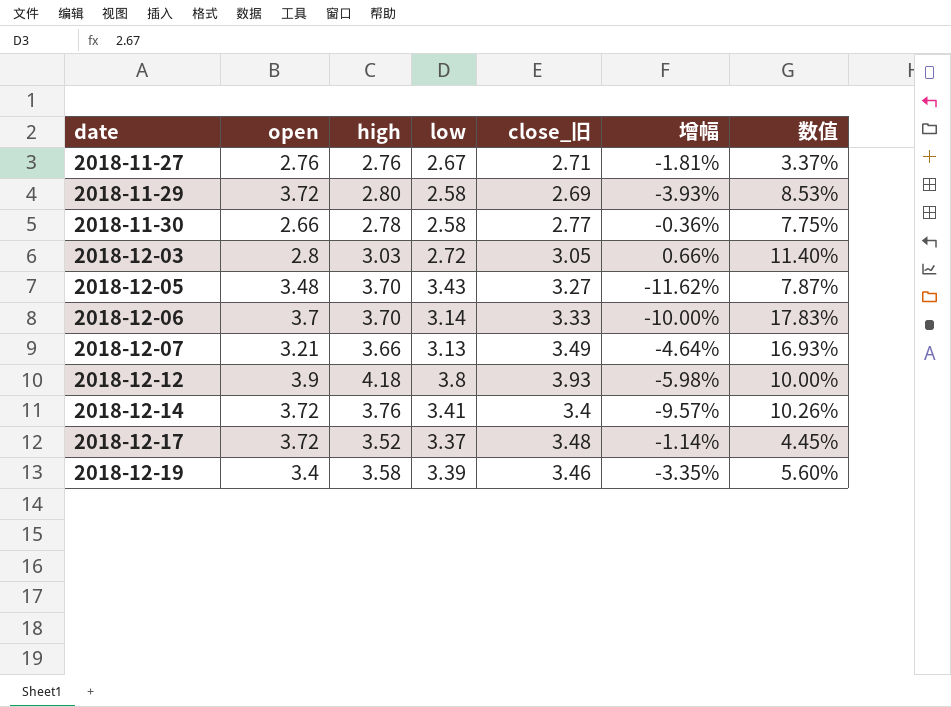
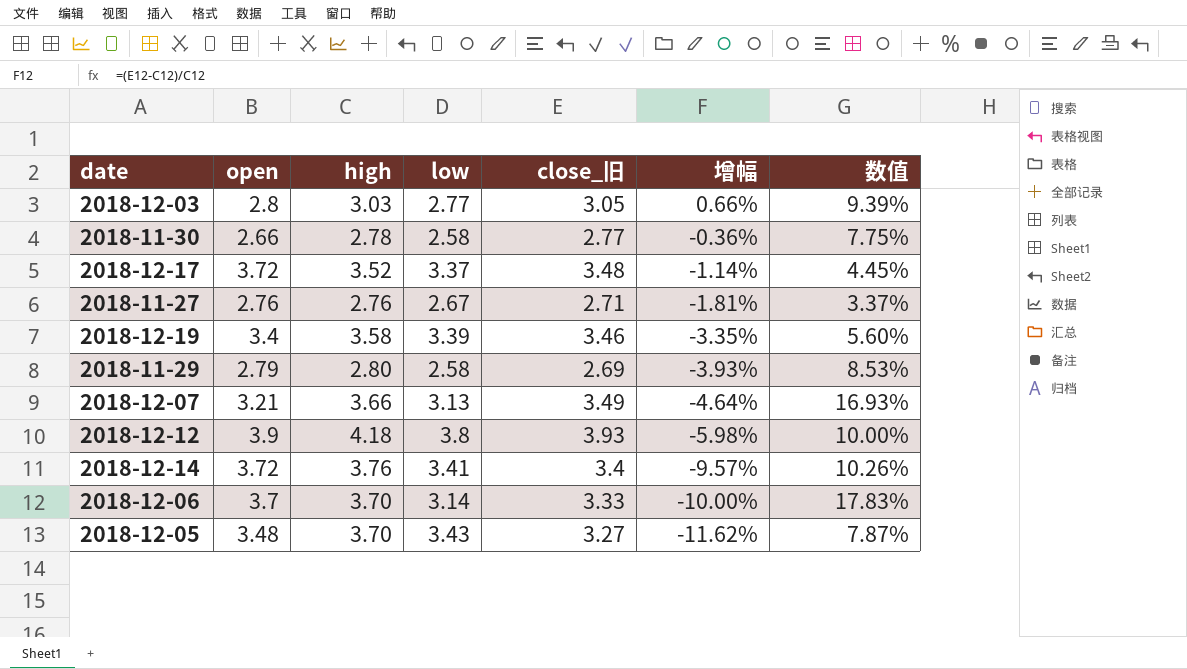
row order: date ascending -> 增幅 descending
2018-12-03 | low: 2.72 -> 2.77
2018-12-03 | 数值: 11.40% -> 9.39%
2018-11-29 | open: 3.72 -> 2.79

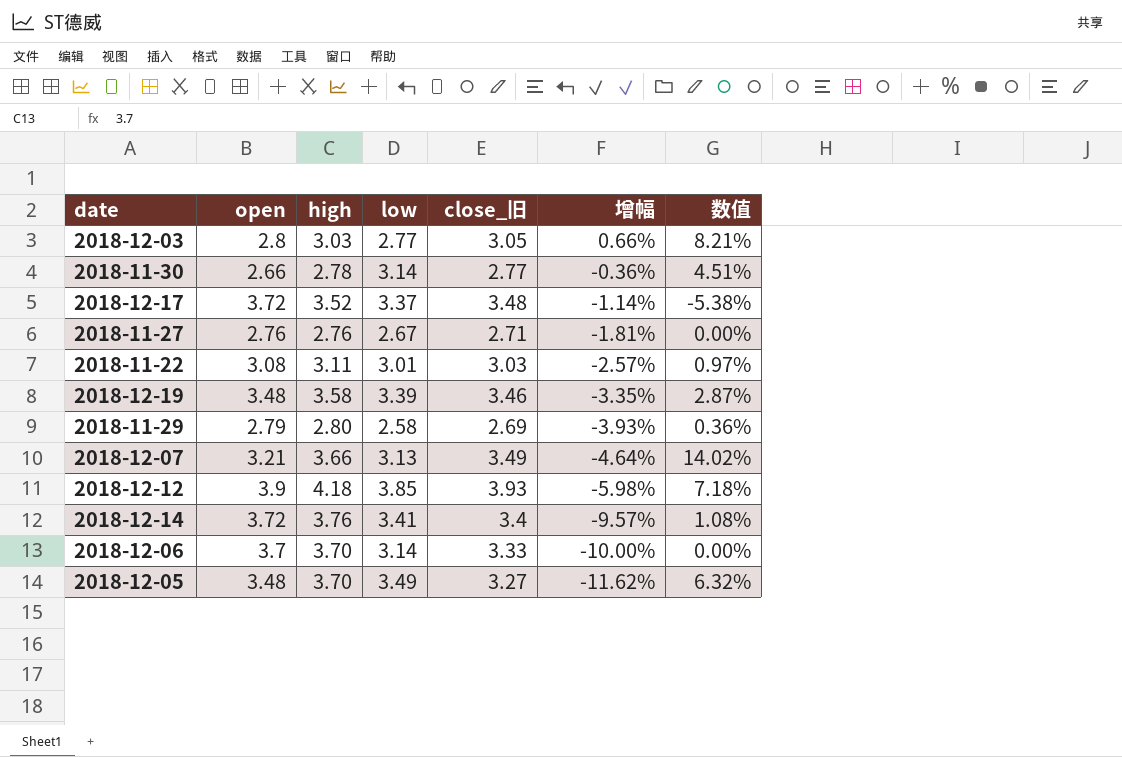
column 数值 | formula: ([high] - [low]) / [low] -> ([high] - [open]) / [open]
2018-11-30 | low: 2.58 -> 3.14
row 2018-11-22: none -> 3.08 | 3.11 | 3.01 | 3.03 | -2.57% | 0.97%
2018-12-19 | open: 3.4 -> 3.48
2018-12-12 | low: 3.8 -> 3.85
2018-12-05 | low: 3.43 -> 3.49

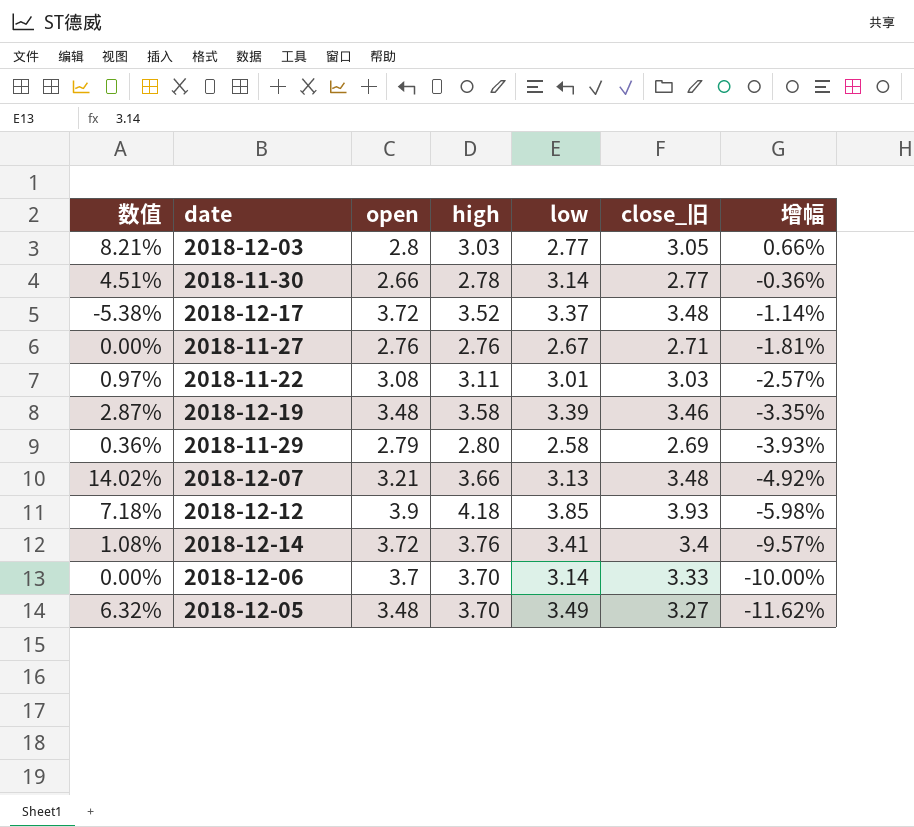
column 数值 | position: 7 -> 1
2018-12-07 | close_旧: 3.49 -> 3.48
2018-12-07 | 增幅: -4.64% -> -4.92%

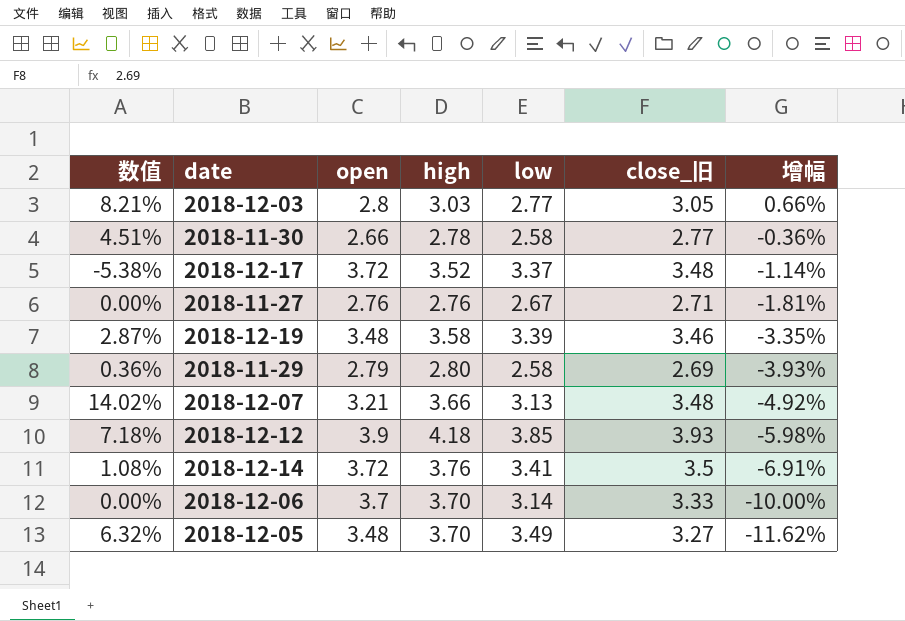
row 2018-11-22: 0.97% | 3.08 | 3.11 | 3.01 | 3.03 | -2.57% -> none
2018-11-30 | low: 3.14 -> 2.58
2018-12-14 | close_旧: 3.4 -> 3.5
2018-12-14 | 增幅: -9.57% -> -6.91%

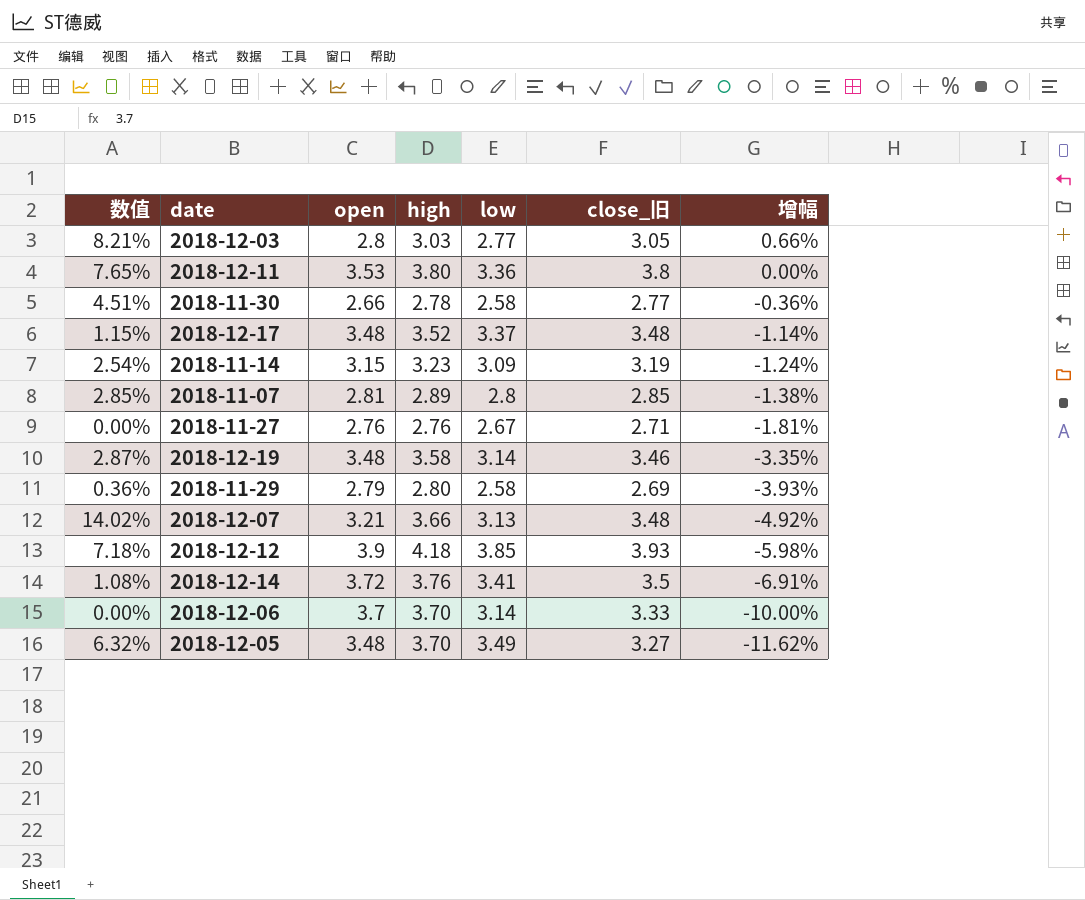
row 2018-12-11: none -> 7.65% | 3.53 | 3.80 | 3.36 | 3.8 | 0.00%
2018-12-17 | 数值: -5.38% -> 1.15%
2018-12-17 | open: 3.72 -> 3.48
row 2018-11-14: none -> 2.54% | 3.15 | 3.23 | 3.09 | 3.19 | -1.24%
row 2018-11-07: none -> 2.85% | 2.81 | 2.89 | 2.8 | 2.85 | -1.38%
2018-12-19 | low: 3.39 -> 3.14

